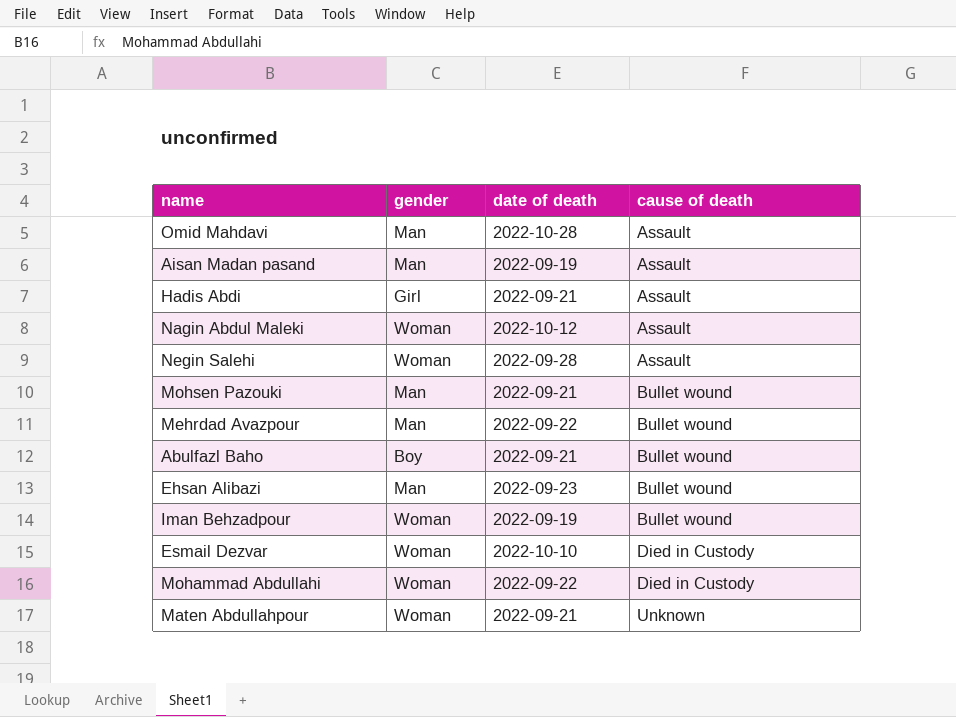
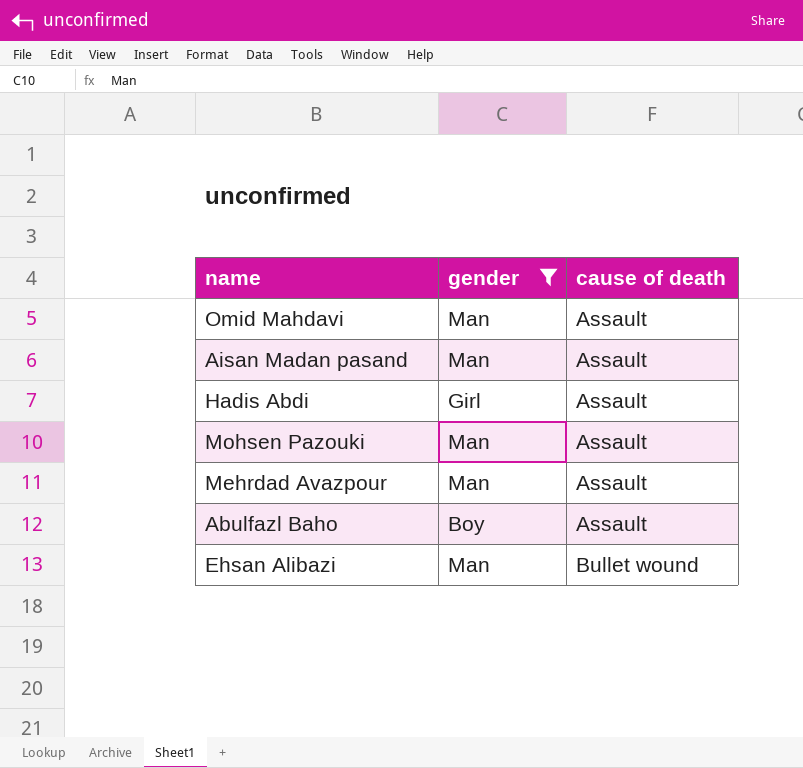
filter: none -> gender != Woman
column date of death | position: 3 -> none
Mohsen Pazouki | cause of death: Bullet wound -> Assault
Mehrdad Avazpour | cause of death: Bullet wound -> Assault
Abulfazl Baho | cause of death: Bullet wound -> Assault

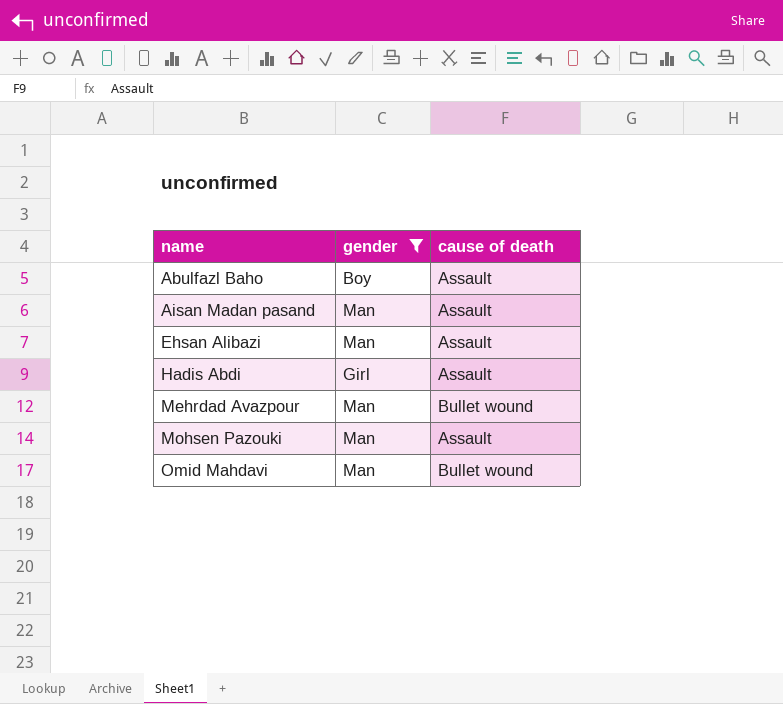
row order: cause of death ascending -> name ascending
Ehsan Alibazi | cause of death: Bullet wound -> Assault
Mehrdad Avazpour | cause of death: Assault -> Bullet wound
Omid Mahdavi | cause of death: Assault -> Bullet wound

